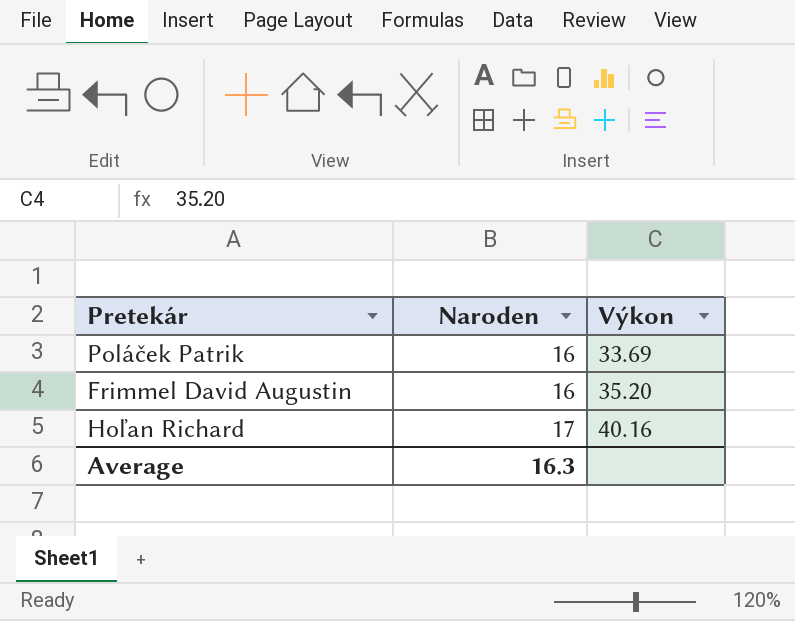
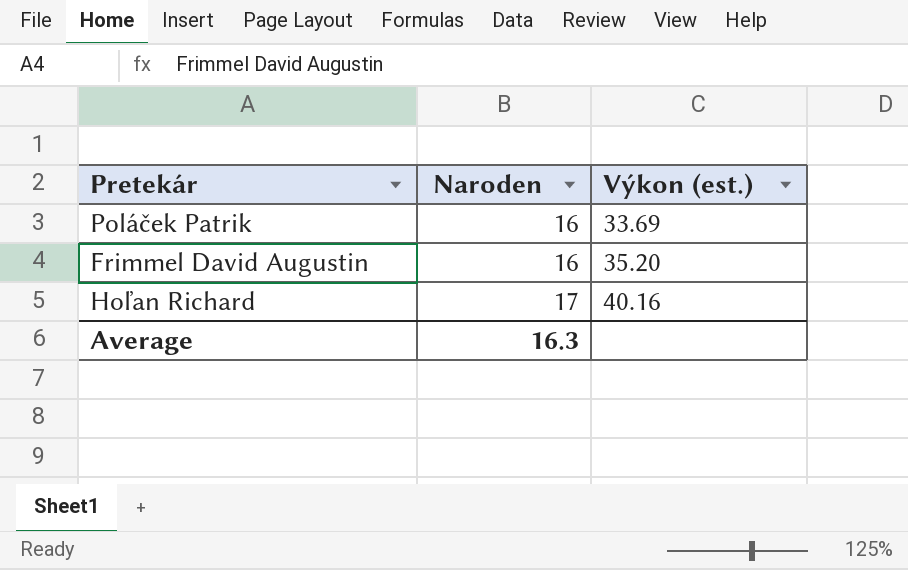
column name: Výkon -> Výkon (est.)

